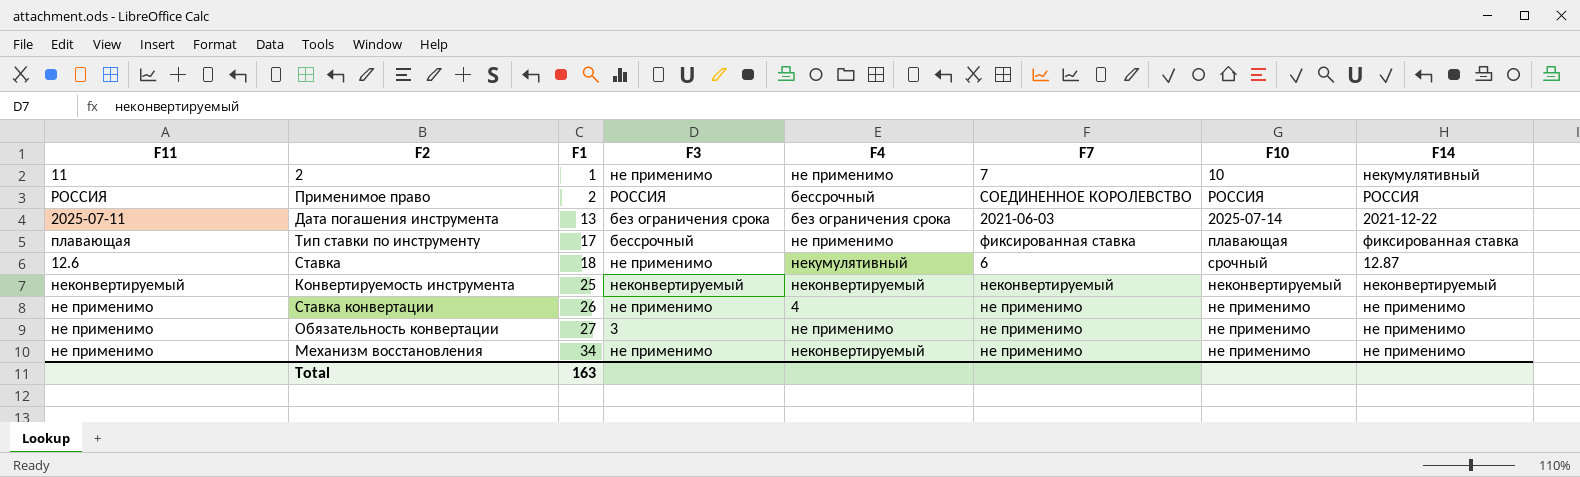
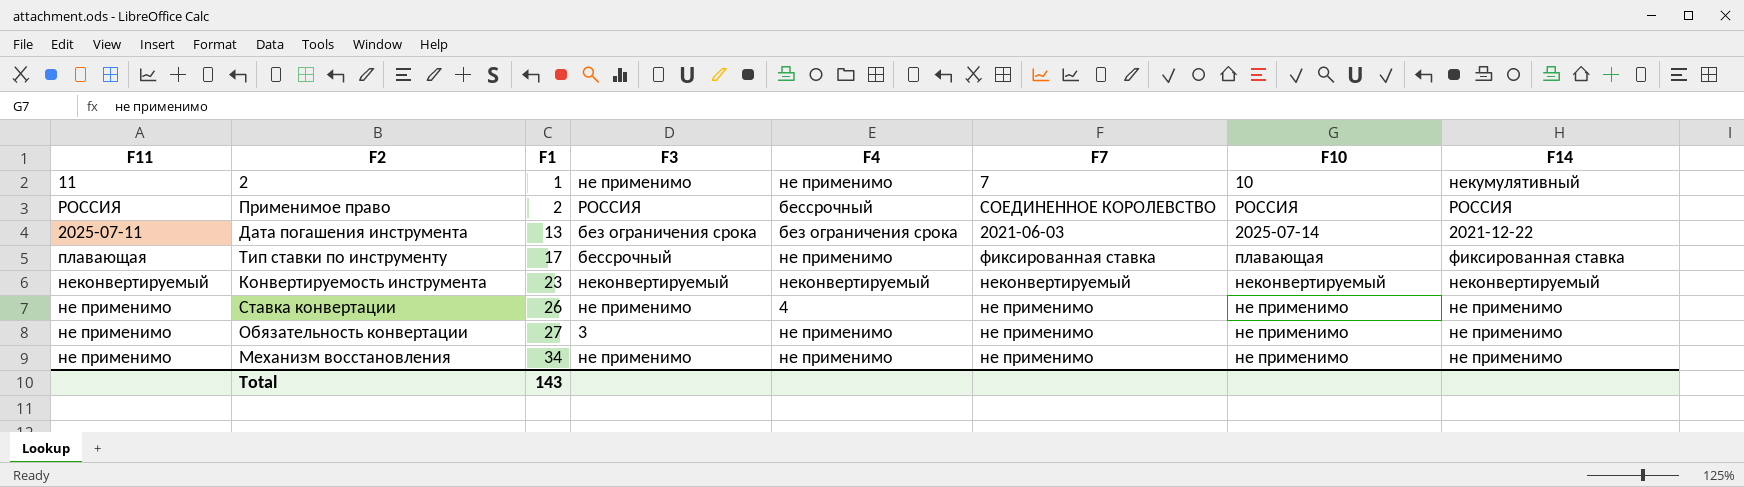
row Ставка: 12.6 | 18 | не применимо | некумулятивный | 6 | срочный | 12.87 -> none
Конвертируемость инструмента | F1: 25 -> 23
Механизм восстановления | F4: неконвертируемый -> не применимо
Total | F1: 163 -> 143

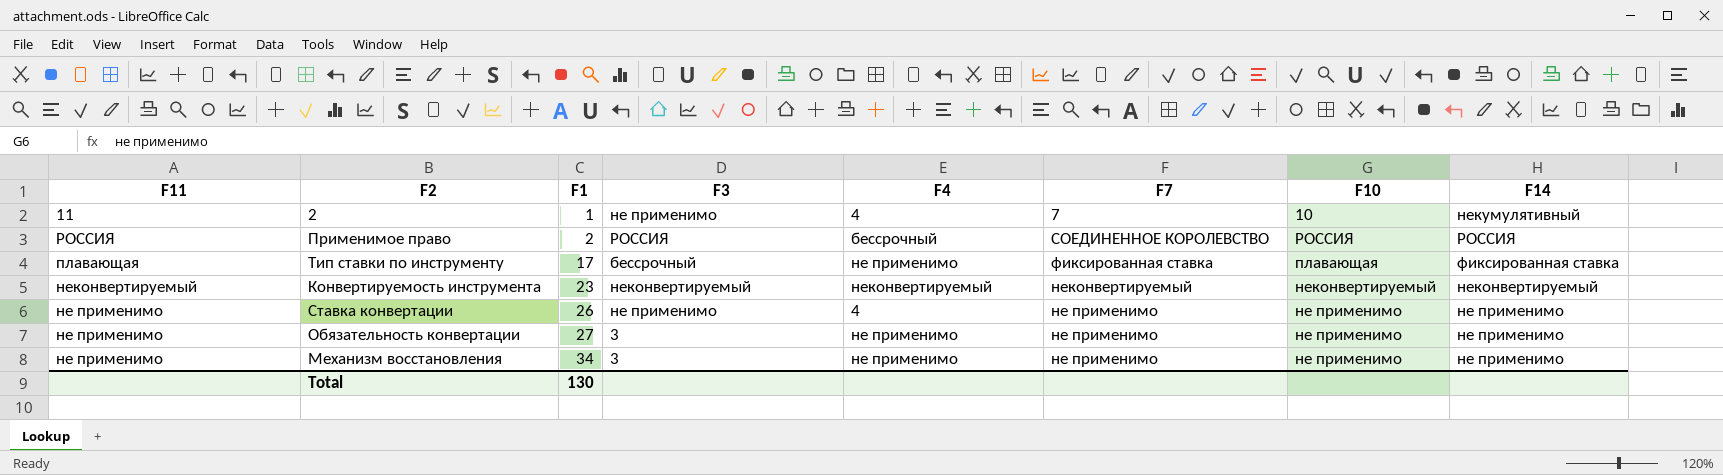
row Дата погашения инструмента: 2025-07-11 | 13 | без ограничения срока | без ограничения срока | 2021-06-03 | 2025-07-14 | 2021-12-22 -> none
2 | F4: не применимо -> 4
Механизм восстановления | F3: не применимо -> 3
Total | F1: 143 -> 130

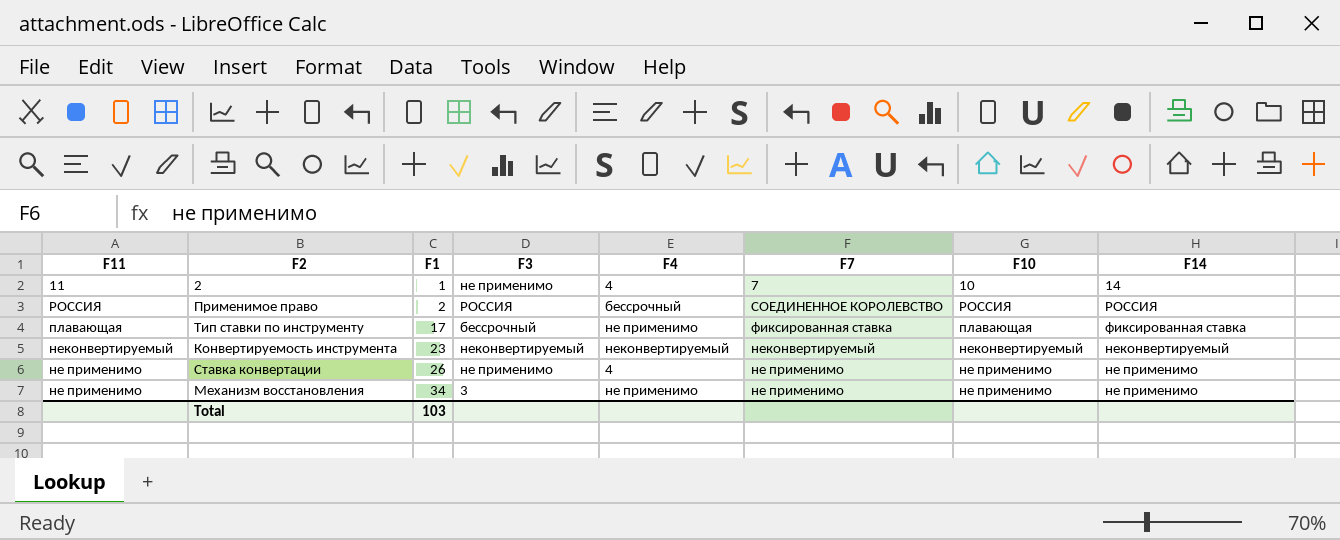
row Обязательность конвертации: не применимо | 27 | 3 | не применимо | не применимо | не применимо | не применимо -> none
2 | F14: некумулятивный -> 14
Total | F1: 130 -> 103

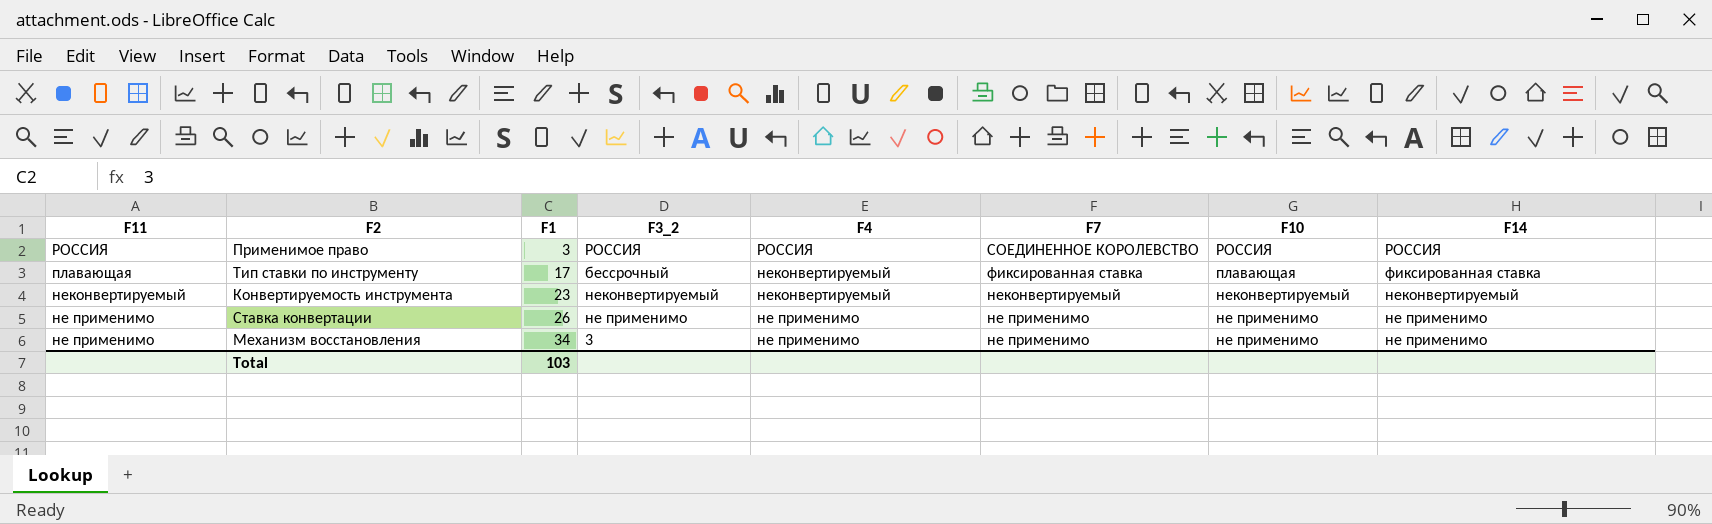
column name: F3 -> F3_2
row 2: 11 | 1 | не применимо | 4 | 7 | 10 | 14 -> none
Применимое право | F1: 2 -> 3
Применимое право | F4: бессрочный -> РОССИЯ
Тип ставки по инструменту | F4: не применимо -> неконвертируемый
Ставка конвертации | F4: 4 -> не применимо

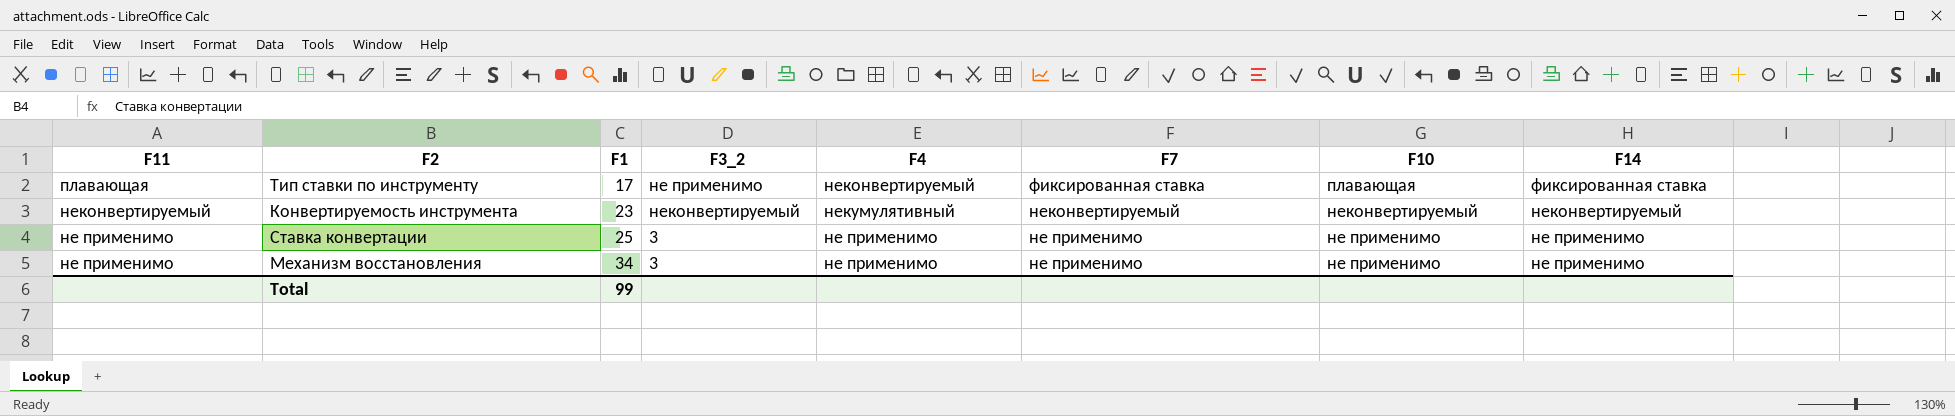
row Применимое право: РОССИЯ | 3 | РОССИЯ | РОССИЯ | СОЕДИНЕННОЕ КОРОЛЕВСТВО | РОССИЯ | РОССИЯ -> none
Тип ставки по инструменту | F3_2: бессрочный -> не применимо
Конвертируемость инструмента | F4: неконвертируемый -> некумулятивный
Ставка конвертации | F1: 26 -> 25
Ставка конвертации | F3_2: не применимо -> 3
Total | F1: 103 -> 99

